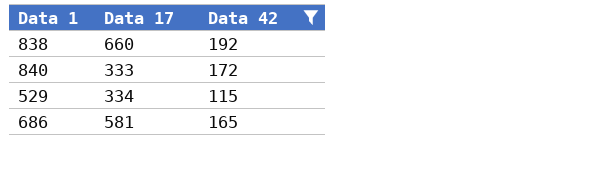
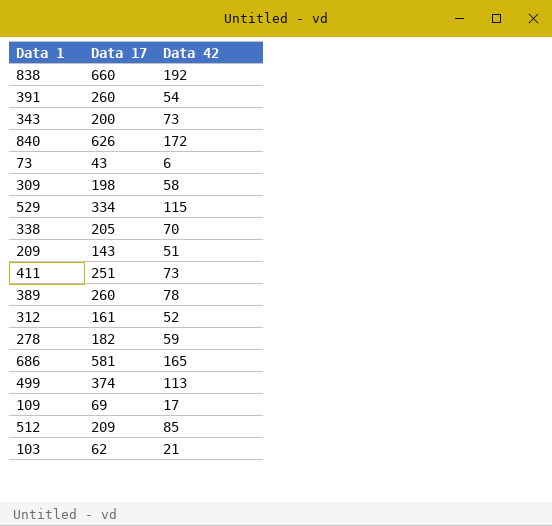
filter: Data 42 >= 115 -> none
840 | Data 17: 333 -> 626

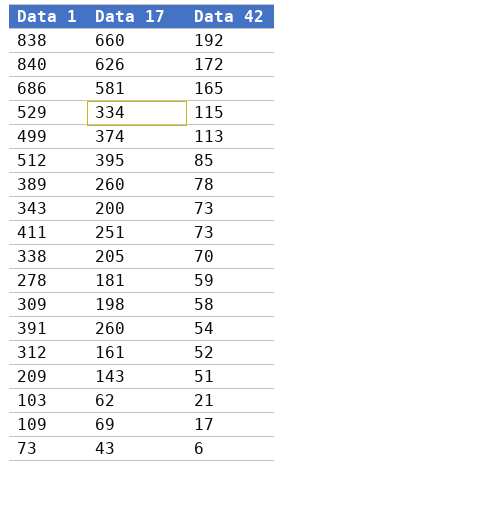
row order: none -> Data 42 descending
512 | Data 17: 209 -> 395
278 | Data 17: 182 -> 181

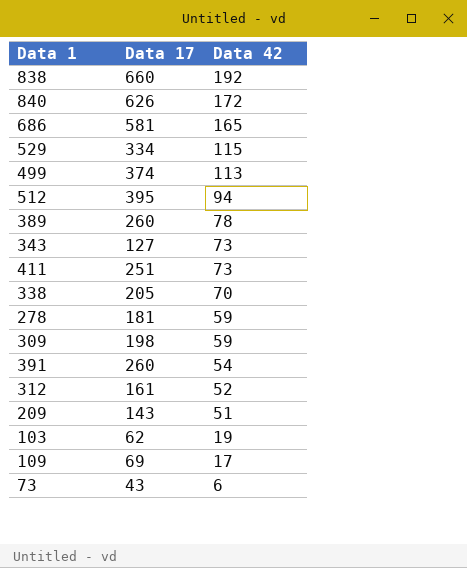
512 | Data 42: 85 -> 94
343 | Data 17: 200 -> 127
309 | Data 42: 58 -> 59
103 | Data 42: 21 -> 19

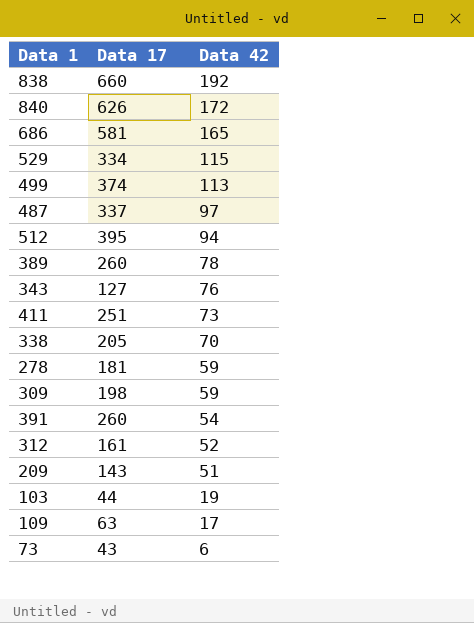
row 487: none -> 337 | 97
343 | Data 42: 73 -> 76
103 | Data 17: 62 -> 44
109 | Data 17: 69 -> 63

